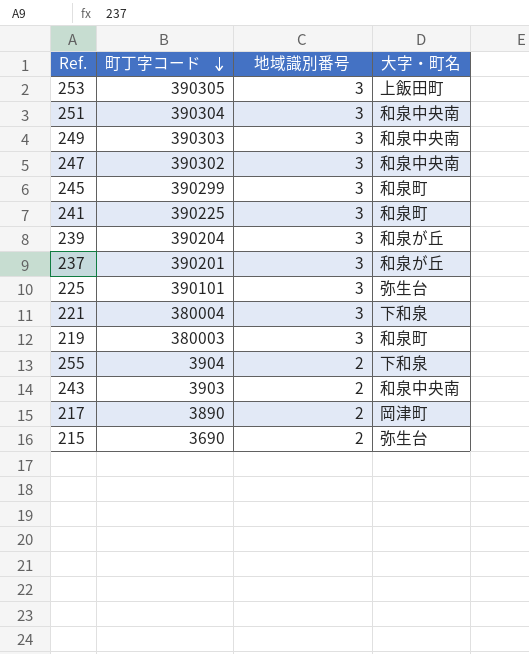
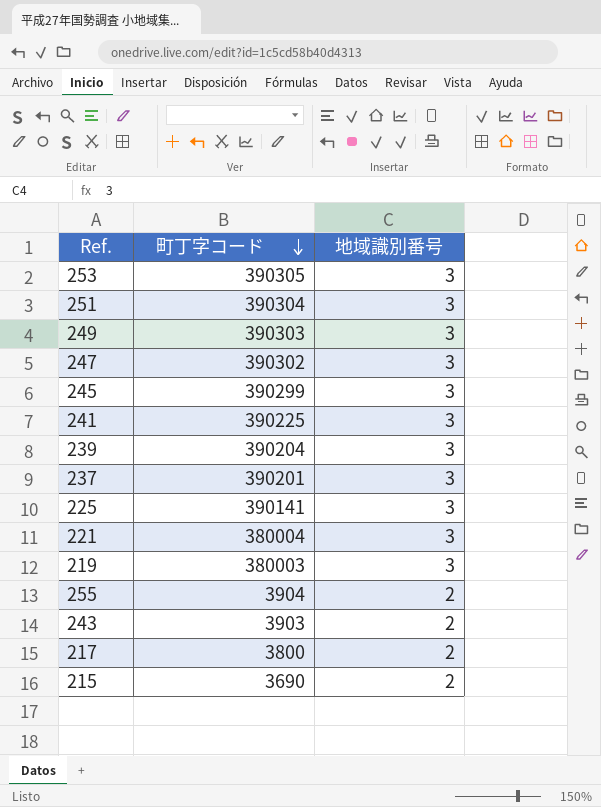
column 大字・町名 | position: 4 -> none
225 | 町丁字コード: 390101 -> 390141
217 | 町丁字コード: 3890 -> 3800

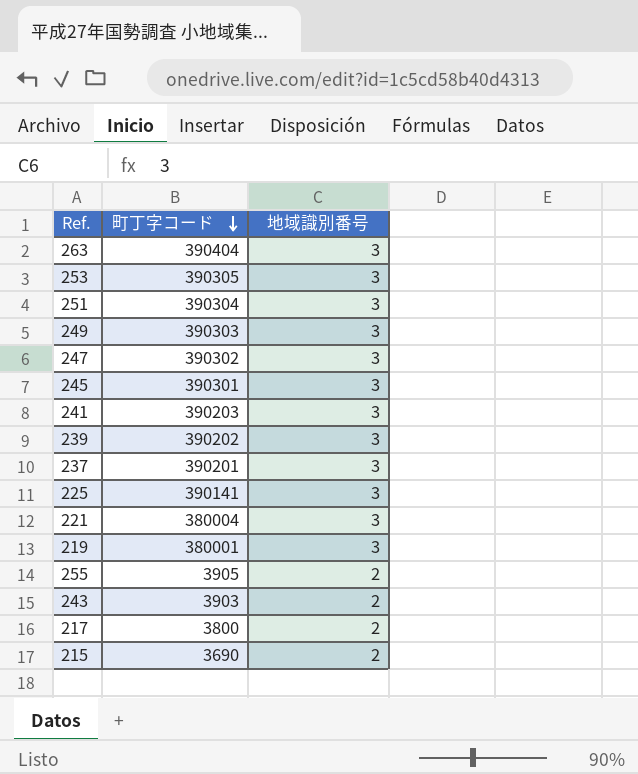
row 263: none -> 390404 | 3
245 | 町丁字コード: 390299 -> 390301
241 | 町丁字コード: 390225 -> 390203
239 | 町丁字コード: 390204 -> 390202
219 | 町丁字コード: 380003 -> 380001
255 | 町丁字コード: 3904 -> 3905

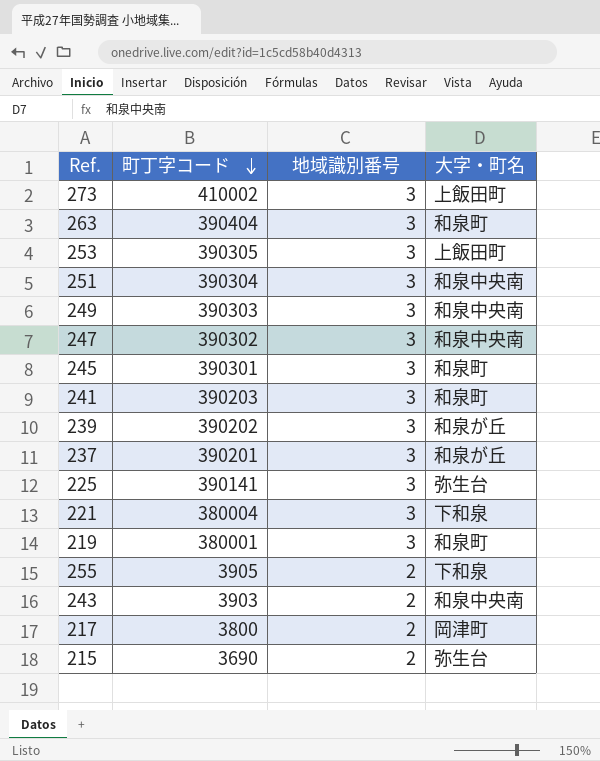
column 大字・町名 | position: none -> 4
row 273: none -> 410002 | 3 | 上飯田町

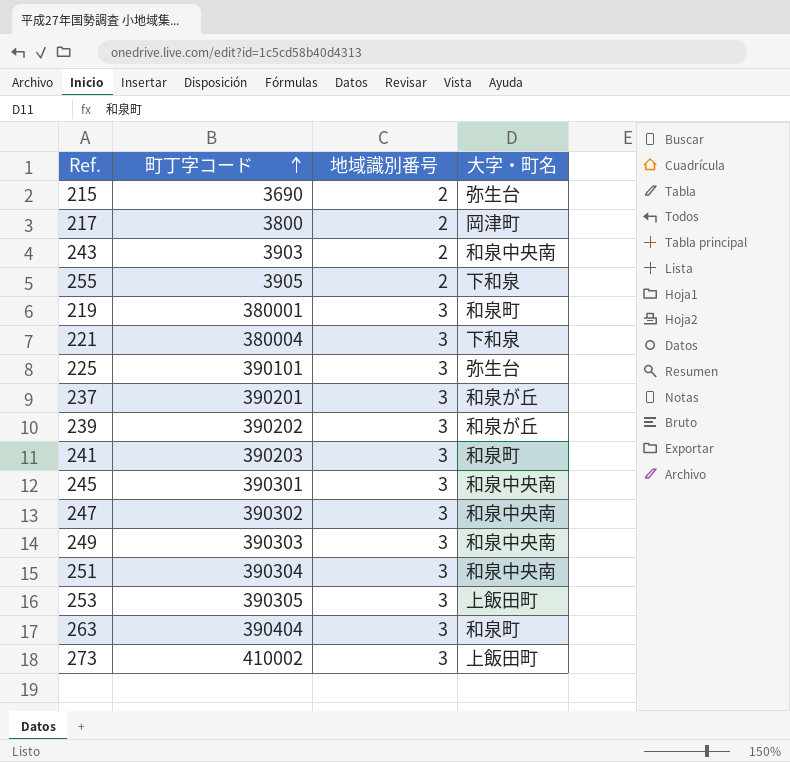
row order: 町丁字コード descending -> 町丁字コード ascending
225 | 町丁字コード: 390141 -> 390101
245 | 大字・町名: 和泉町 -> 和泉中央南

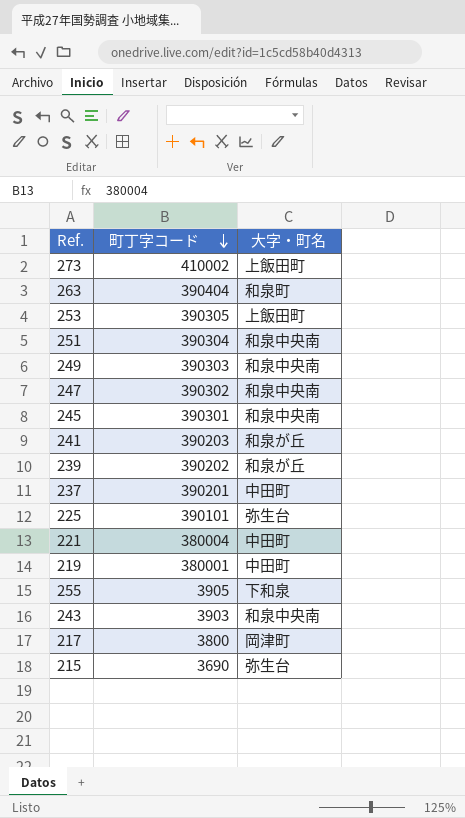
row order: 町丁字コード ascending -> 町丁字コード descending
column 地域識別番号 | position: 3 -> none
241 | 大字・町名: 和泉町 -> 和泉が丘
237 | 大字・町名: 和泉が丘 -> 中田町
221 | 大字・町名: 下和泉 -> 中田町
219 | 大字・町名: 和泉町 -> 中田町

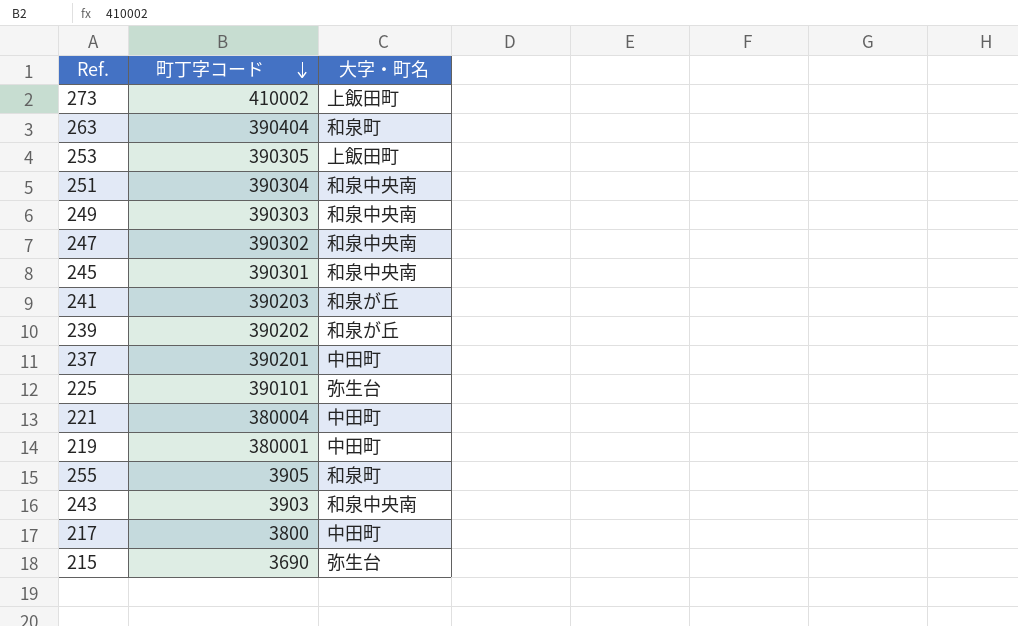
255 | 大字・町名: 下和泉 -> 和泉町
217 | 大字・町名: 岡津町 -> 中田町

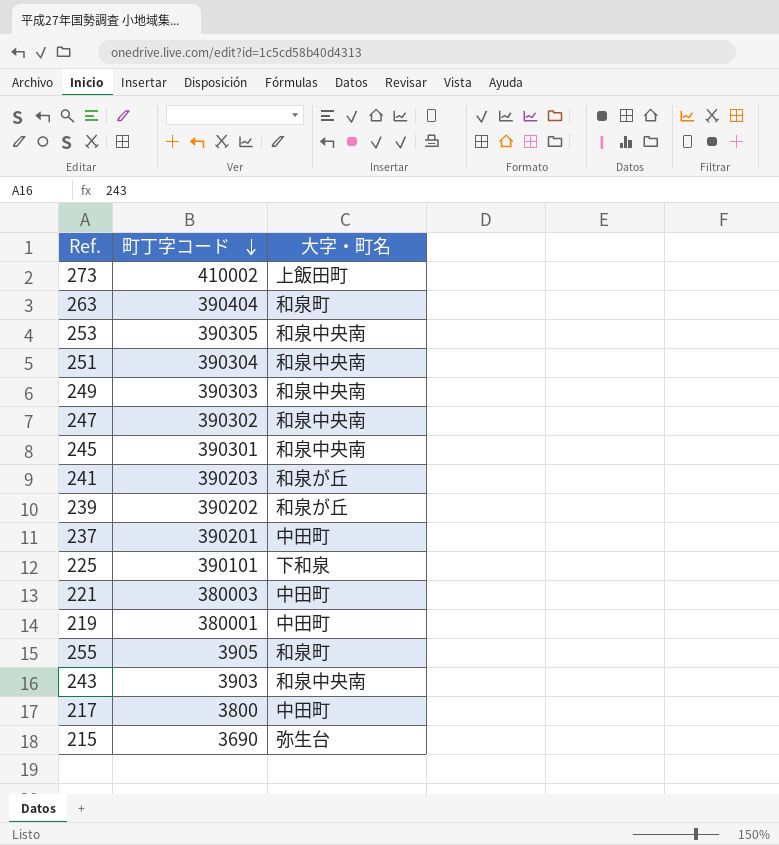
253 | 大字・町名: 上飯田町 -> 和泉中央南
225 | 大字・町名: 弥生台 -> 下和泉
221 | 町丁字コード: 380004 -> 380003

